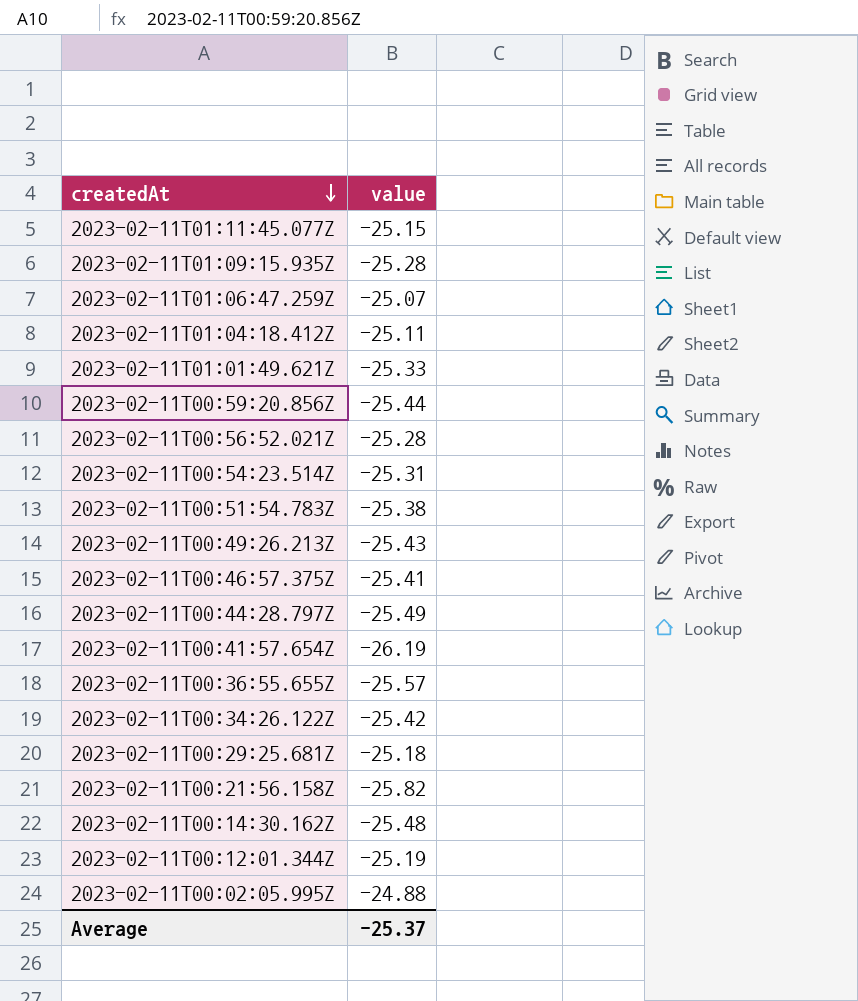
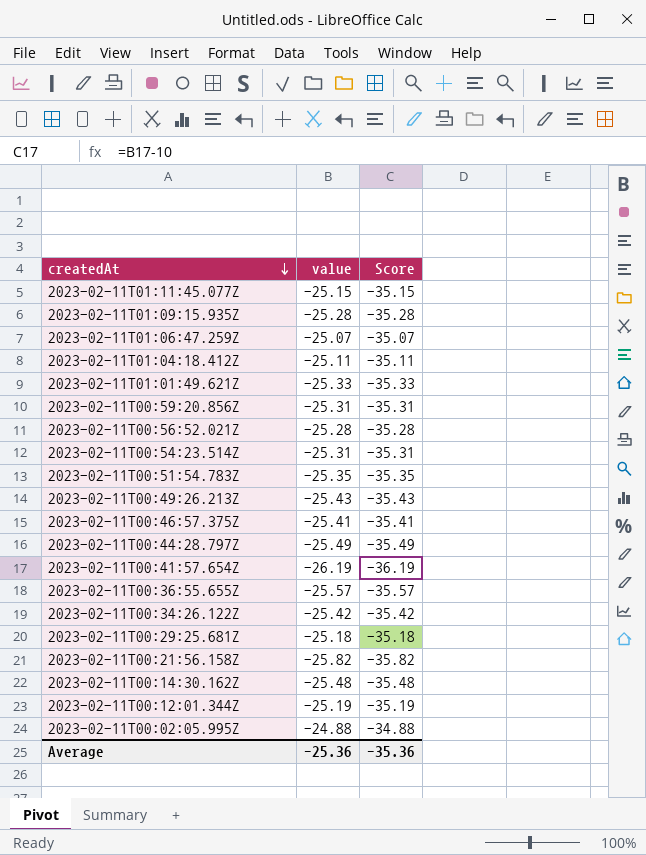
column Score | formula: none -> [value] - 10
2023-02-11T00:59:20.856Z | value: -25.44 -> -25.31
2023-02-11T00:51:54.783Z | value: -25.38 -> -25.35
Average | value: -25.37 -> -25.36

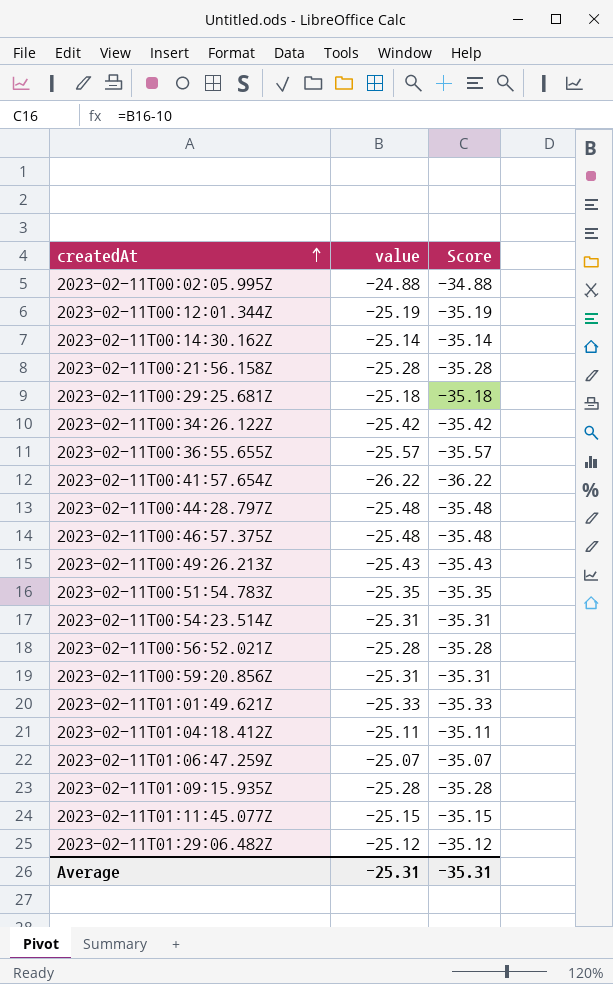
row order: createdAt descending -> createdAt ascending
2023-02-11T00:14:30.162Z | value: -25.48 -> -25.14
2023-02-11T00:14:30.162Z | Score: -35.48 -> -35.14
2023-02-11T00:21:56.158Z | value: -25.82 -> -25.28
2023-02-11T00:21:56.158Z | Score: -35.82 -> -35.28
2023-02-11T00:41:57.654Z | value: -26.19 -> -26.22
2023-02-11T00:41:57.654Z | Score: -36.19 -> -36.22
2023-02-11T00:44:28.797Z | value: -25.49 -> -25.48
2023-02-11T00:44:28.797Z | Score: -35.49 -> -35.48
2023-02-11T00:46:57.375Z | value: -25.41 -> -25.48
2023-02-11T00:46:57.375Z | Score: -35.41 -> -35.48
row 2023-02-11T01:29:06.482Z: none -> -25.12 | -35.12
Average | value: -25.36 -> -25.31
Average | Score: -35.36 -> -35.31

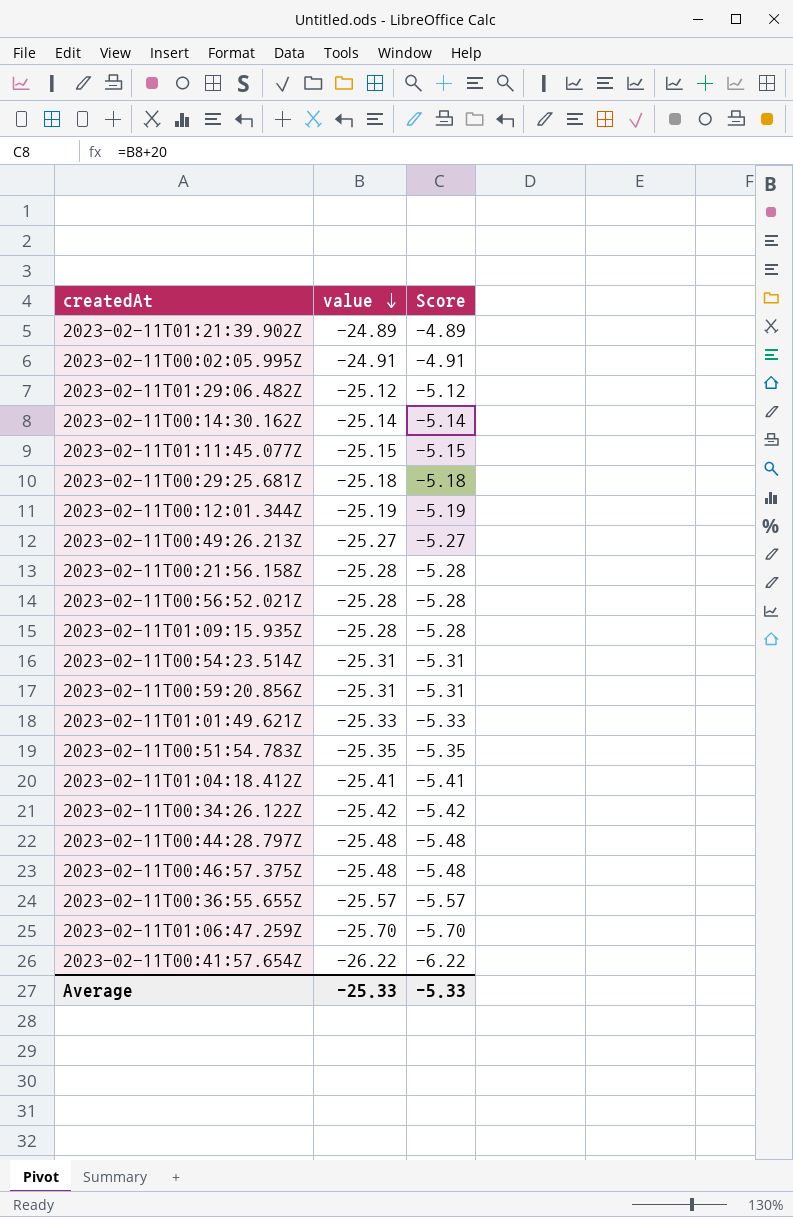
row order: createdAt ascending -> value descending
column Score | formula: [value] - 10 -> [value] + 20
row 2023-02-11T01:21:39.902Z: none -> -24.89 | -4.89
2023-02-11T00:02:05.995Z | value: -24.88 -> -24.91
2023-02-11T00:49:26.213Z | value: -25.43 -> -25.27
2023-02-11T01:04:18.412Z | value: -25.11 -> -25.41
2023-02-11T01:06:47.259Z | value: -25.07 -> -25.70
Average | value: -25.31 -> -25.33
Average | Score: -35.31 -> -5.33

